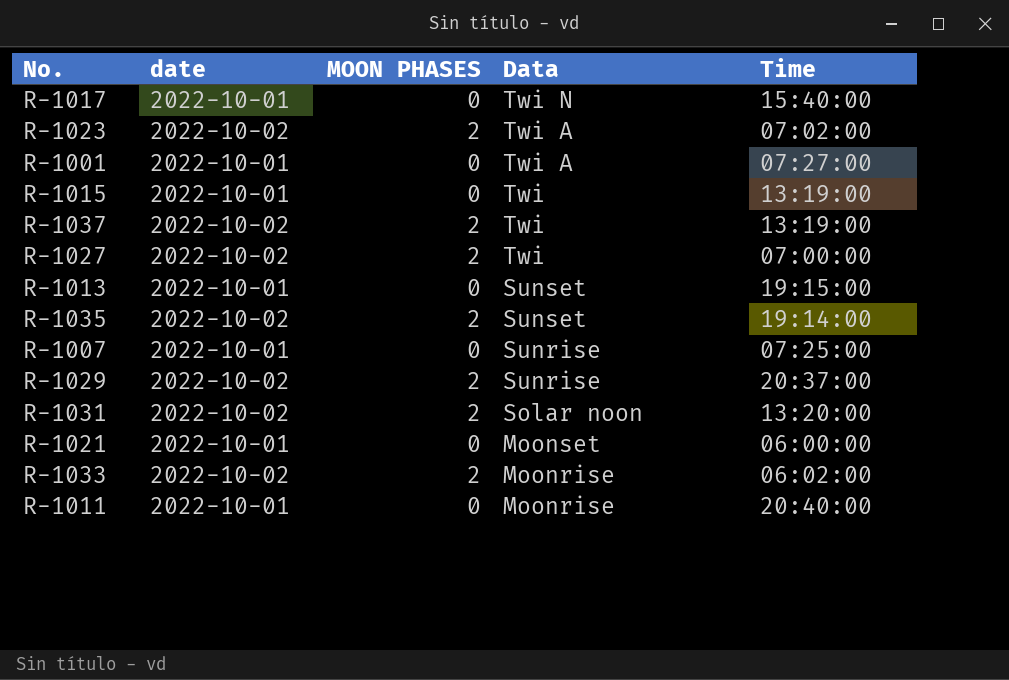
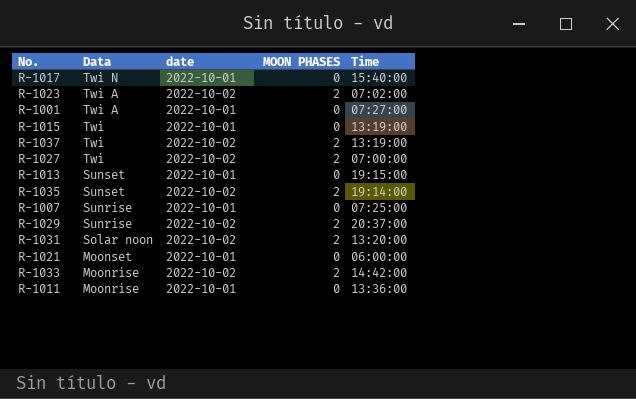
column Data | position: 4 -> 2
R-1033 | Time: 06:02:00 -> 14:42:00
R-1011 | Time: 20:40:00 -> 13:36:00

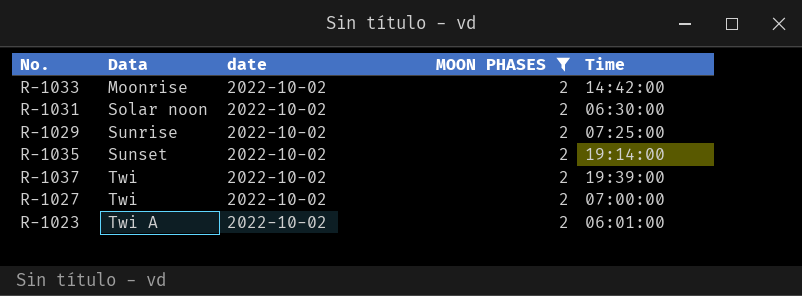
filter: none -> MOON PHASES = 2
row order: Data descending -> Data ascending
R-1031 | Time: 13:20:00 -> 06:30:00
R-1029 | Time: 20:37:00 -> 07:25:00
R-1037 | Time: 13:19:00 -> 19:39:00
R-1023 | Time: 07:02:00 -> 06:01:00

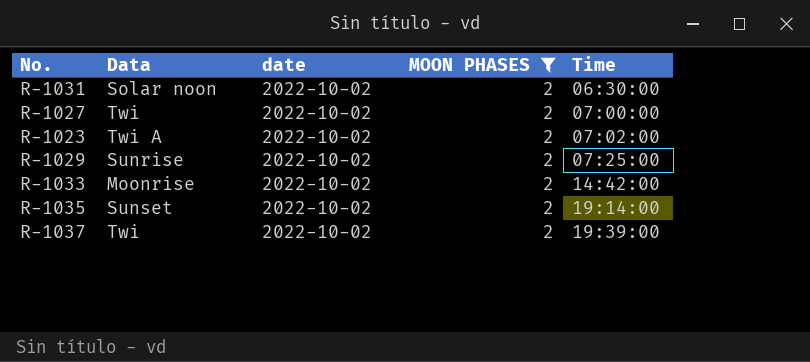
row order: Data ascending -> Time ascending
R-1023 | Time: 06:01:00 -> 07:02:00

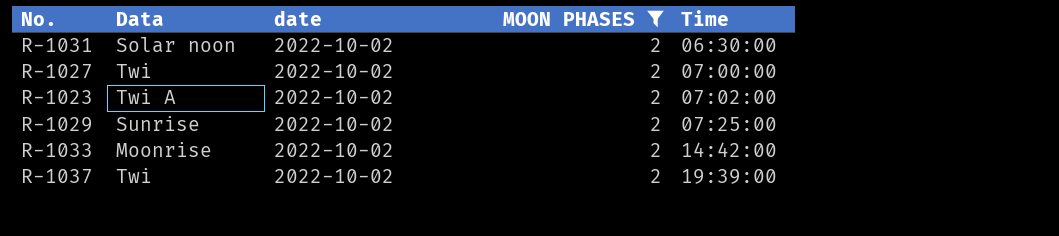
row R-1035: Sunset | 2022-10-02 | 2 | 19:14:00 -> none

